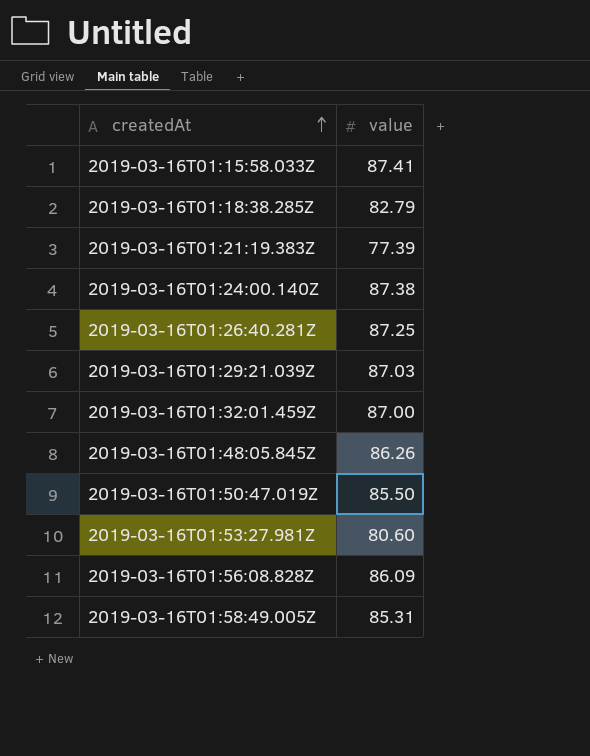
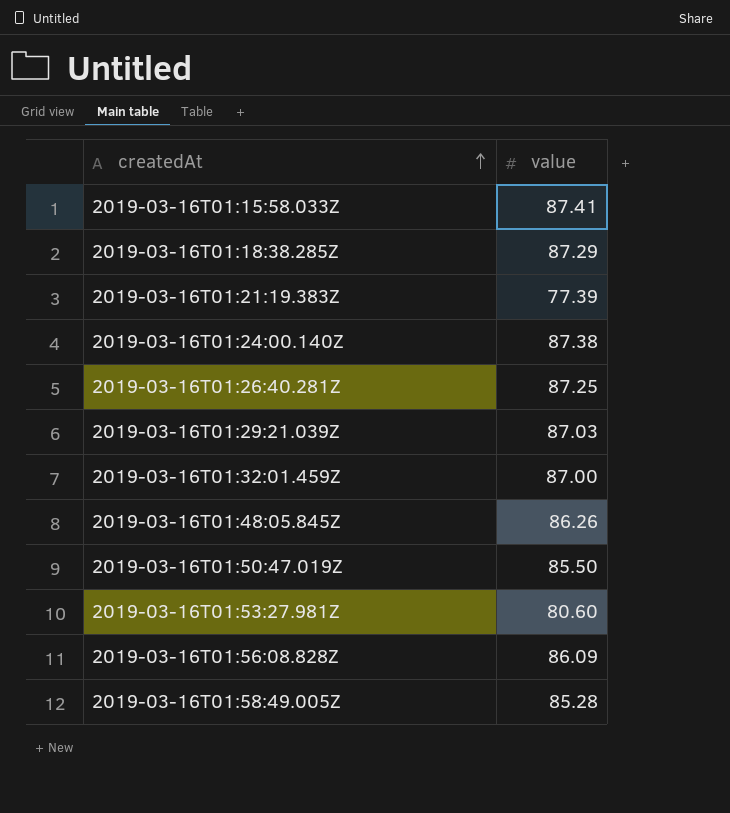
2019-03-16T01:18:38.285Z | value: 82.79 -> 87.29
2019-03-16T01:58:49.005Z | value: 85.31 -> 85.28

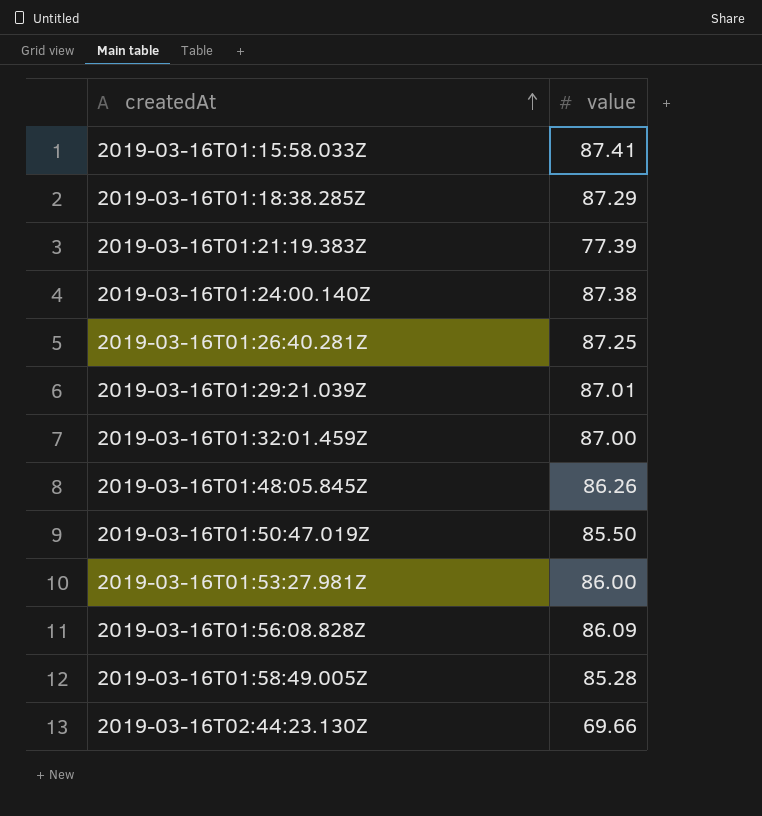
2019-03-16T01:29:21.039Z | value: 87.03 -> 87.01
2019-03-16T01:53:27.981Z | value: 80.60 -> 86.00
row 2019-03-16T02:44:23.130Z: none -> 69.66

